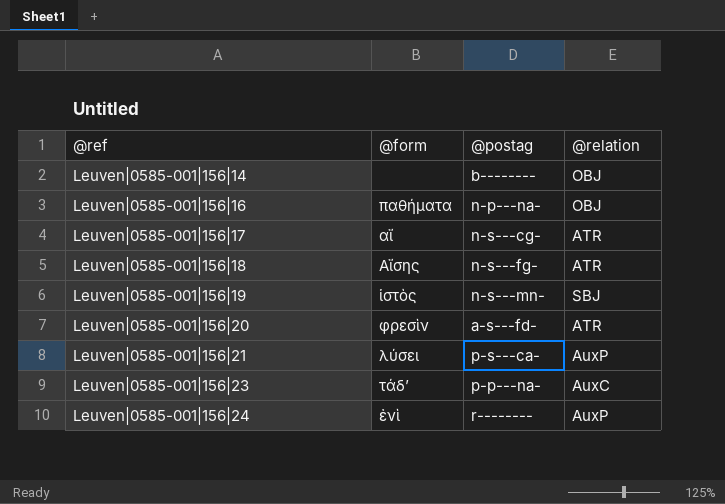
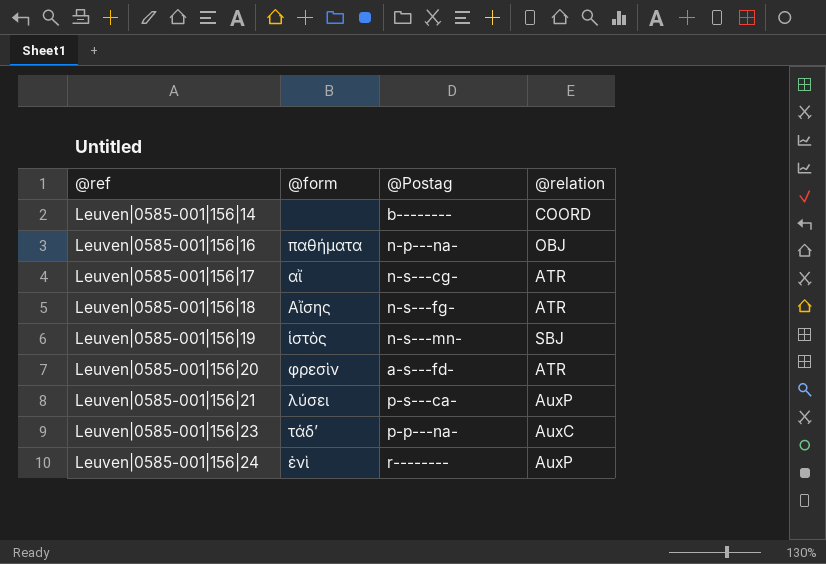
column name: @postag -> @Postag
Leuven|0585-001|156|14 | @relation: OBJ -> COORD

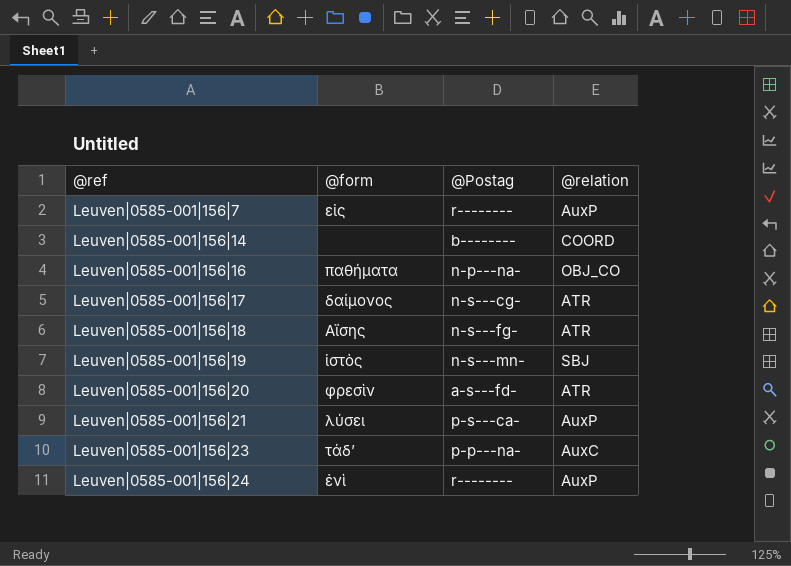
row Leuven|0585-001|156|7: none -> εἰς | r-------- | AuxP
Leuven|0585-001|156|16 | @relation: OBJ -> OBJ_CO
Leuven|0585-001|156|17 | @form: αἴ -> δαίμονος

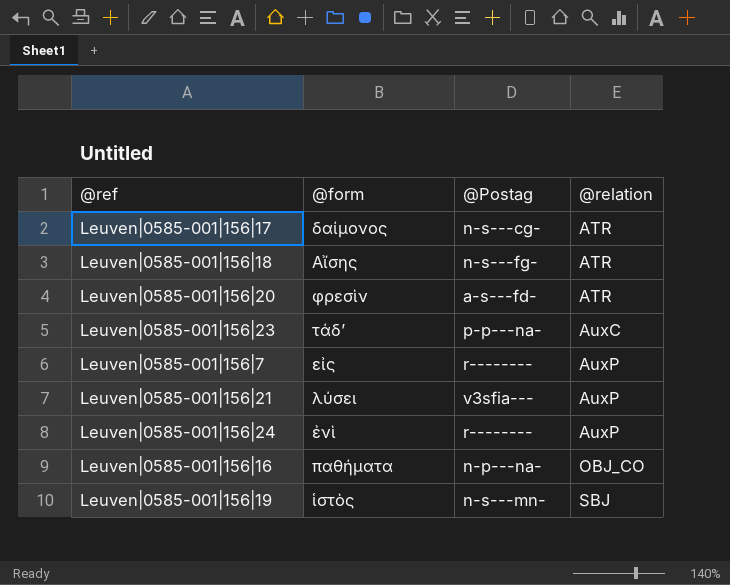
row order: @ref ascending -> @relation ascending
row Leuven|0585-001|156|14: none | b-------- | COORD -> none
Leuven|0585-001|156|21 | @Postag: p-s---ca- -> v3sfia---

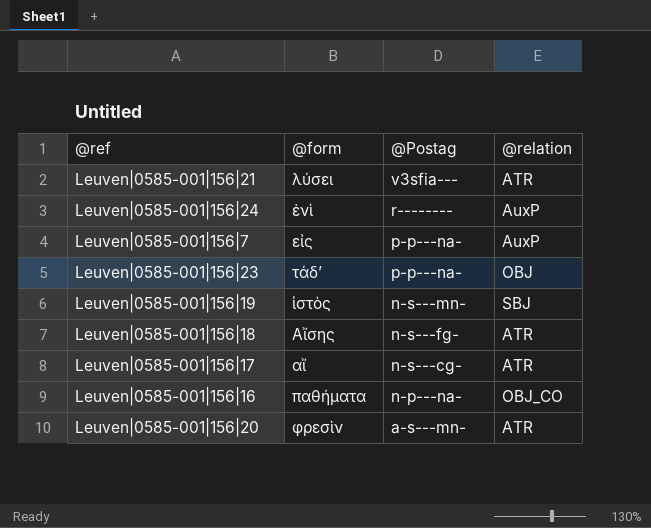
row order: @relation ascending -> @Postag descending
Leuven|0585-001|156|21 | @relation: AuxP -> ATR
Leuven|0585-001|156|7 | @Postag: r-------- -> p-p---na-
Leuven|0585-001|156|23 | @relation: AuxC -> OBJ
Leuven|0585-001|156|17 | @form: δαίμονος -> αἴ
Leuven|0585-001|156|20 | @Postag: a-s---fd- -> a-s---mn-

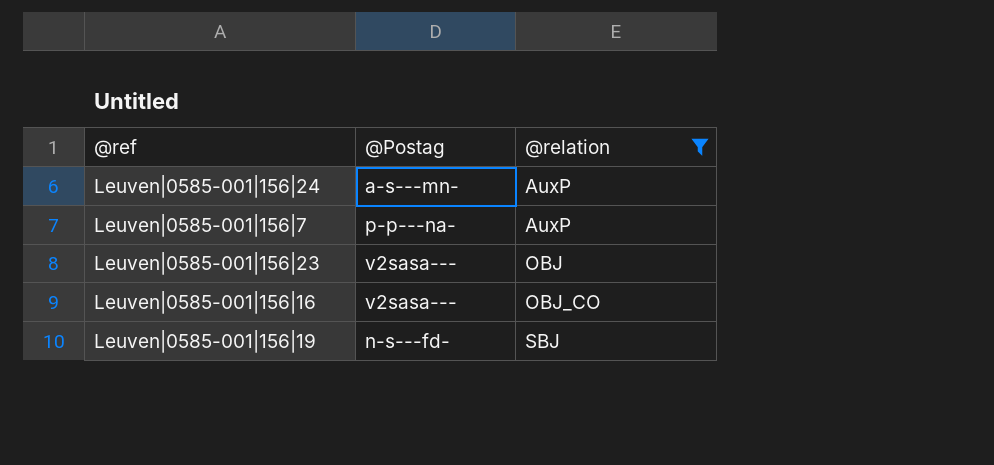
filter: none -> @relation != ATR
row order: @Postag descending -> @relation ascending
column @form | position: 2 -> none
Leuven|0585-001|156|24 | @Postag: r-------- -> a-s---mn-
Leuven|0585-001|156|23 | @Postag: p-p---na- -> v2sasa---
Leuven|0585-001|156|16 | @Postag: n-p---na- -> v2sasa---
Leuven|0585-001|156|19 | @Postag: n-s---mn- -> n-s---fd-

